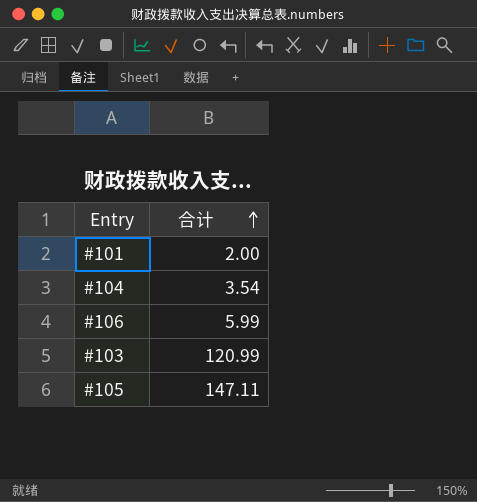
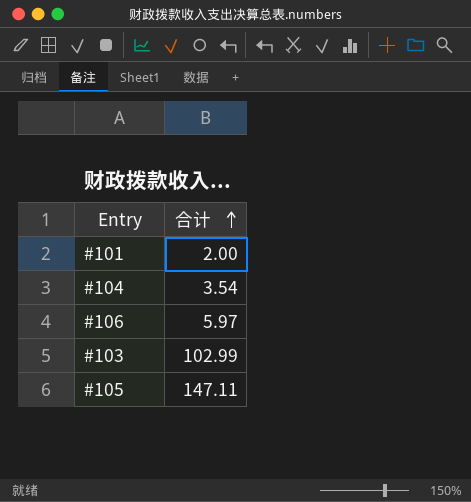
#106 | 合计: 5.99 -> 5.97
#103 | 合计: 120.99 -> 102.99

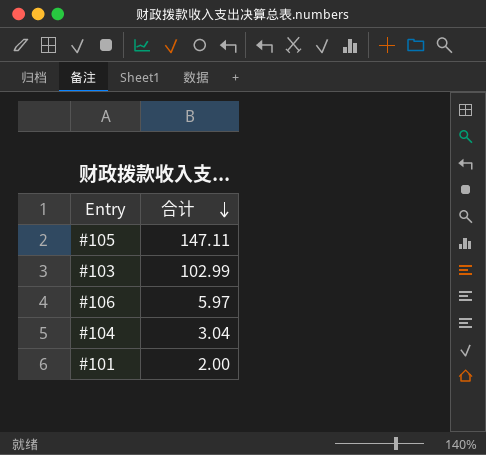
row order: 合计 ascending -> 合计 descending
#104 | 合计: 3.54 -> 3.04

